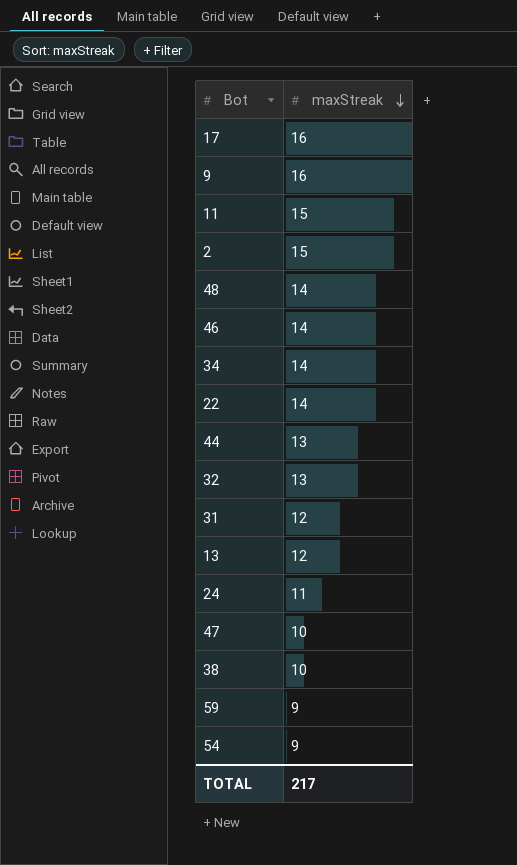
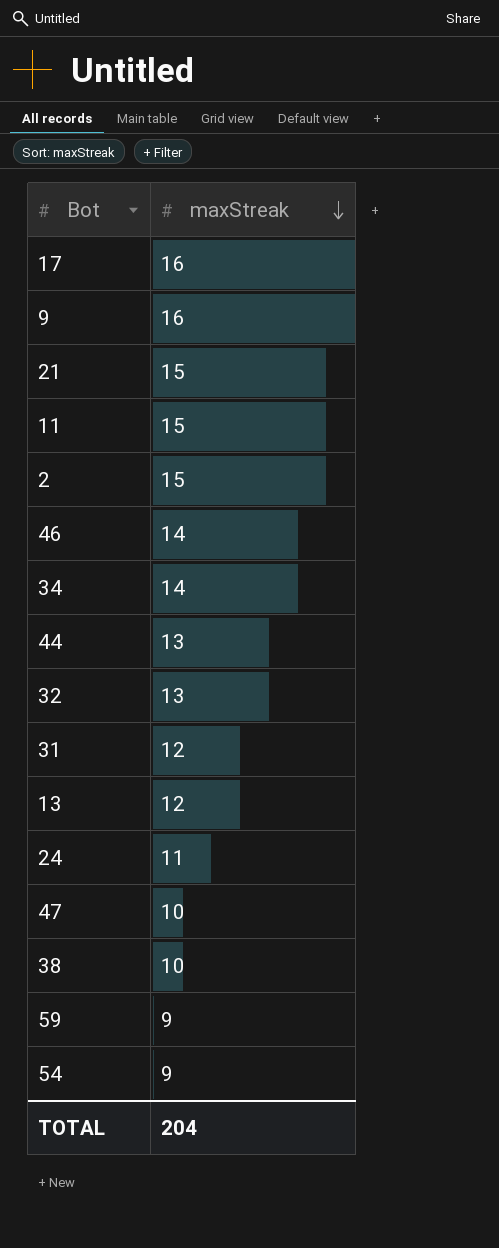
row 48: 14 -> none
row 22: 14 -> none
row 21: none -> 15
TOTAL | maxStreak: 217 -> 204

